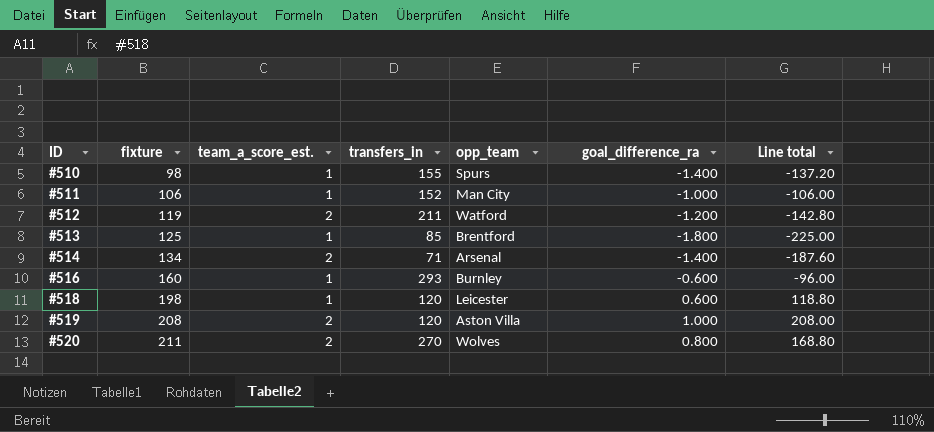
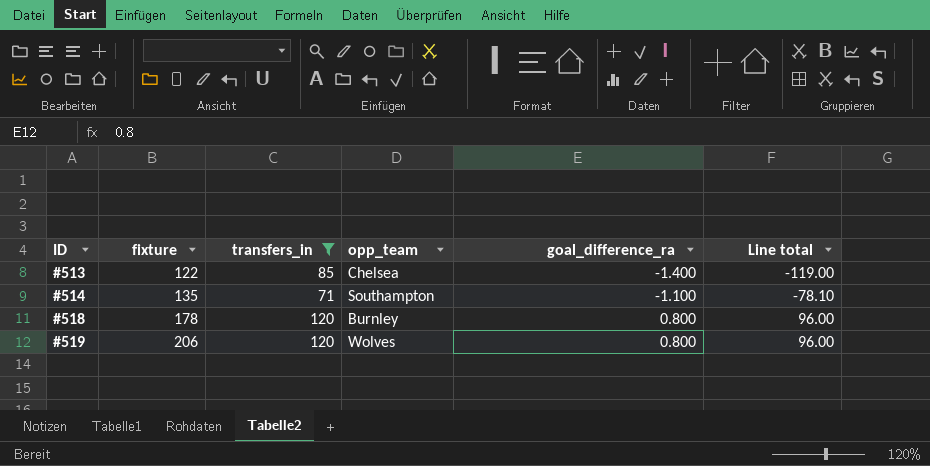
filter: none -> transfers_in <= 120
column team_a_score_est. | position: 3 -> none
column Line total | formula: [fixture] * [goal_difference_ra] -> [transfers_in] * [goal_difference_ra]
#513 | fixture: 125 -> 122
#513 | opp_team: Brentford -> Chelsea
#513 | goal_difference_ra: -1.800 -> -1.400
#514 | fixture: 134 -> 135
#514 | opp_team: Arsenal -> Southampton
#514 | goal_difference_ra: -1.400 -> -1.100
#518 | fixture: 198 -> 178
#518 | opp_team: Leicester -> Burnley
#518 | goal_difference_ra: 0.600 -> 0.800
#519 | fixture: 208 -> 206
#519 | opp_team: Aston Villa -> Wolves
#519 | goal_difference_ra: 1.000 -> 0.800

